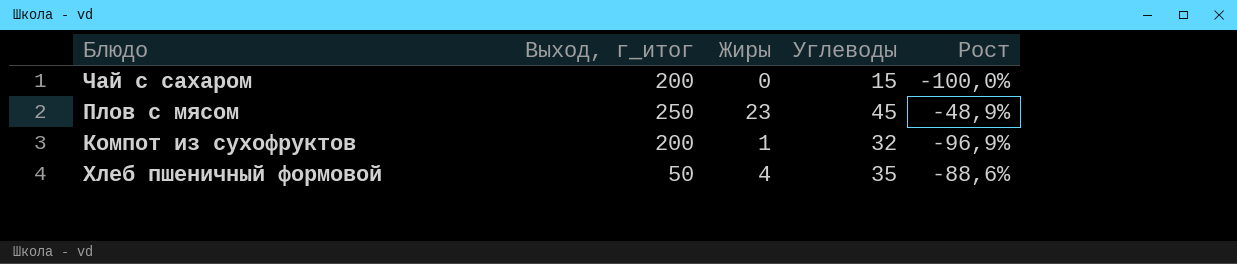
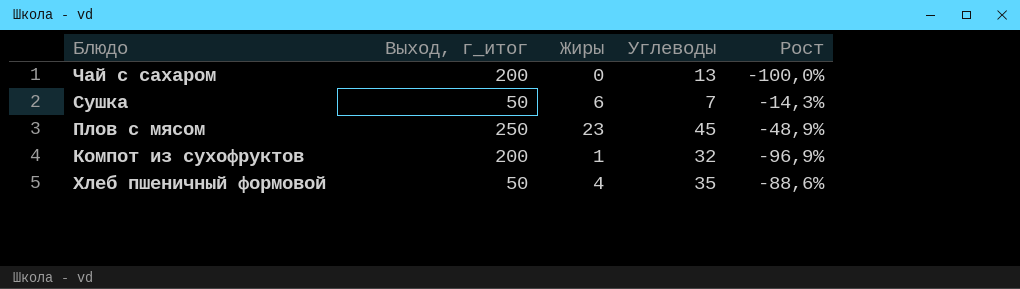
Чай с сахаром | Углеводы: 15 -> 13
row Сушка: none -> 50 | 6 | 7 | -14,3%

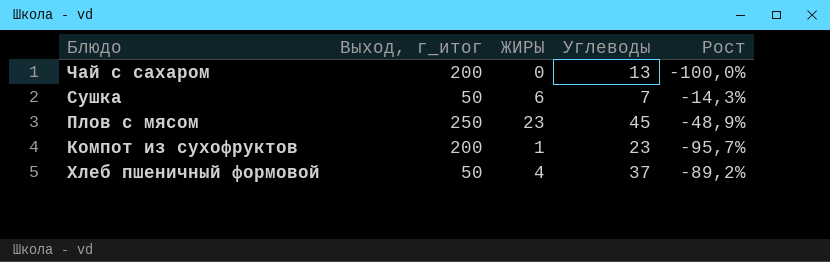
column name: Жиры -> ЖИРЫ
Компот из сухофруктов | Углеводы: 32 -> 23
Компот из сухофруктов | Рост: -96,9% -> -95,7%
Хлеб пшеничный формовой | Углеводы: 35 -> 37
Хлеб пшеничный формовой | Рост: -88,6% -> -89,2%

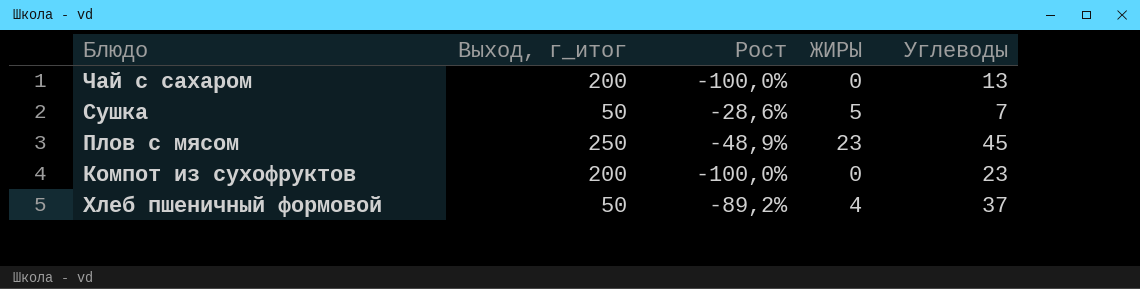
column Рост | position: 5 -> 3
Сушка | Рост: -14,3% -> -28,6%
Сушка | ЖИРЫ: 6 -> 5
Компот из сухофруктов | Рост: -95,7% -> -100,0%
Компот из сухофруктов | ЖИРЫ: 1 -> 0

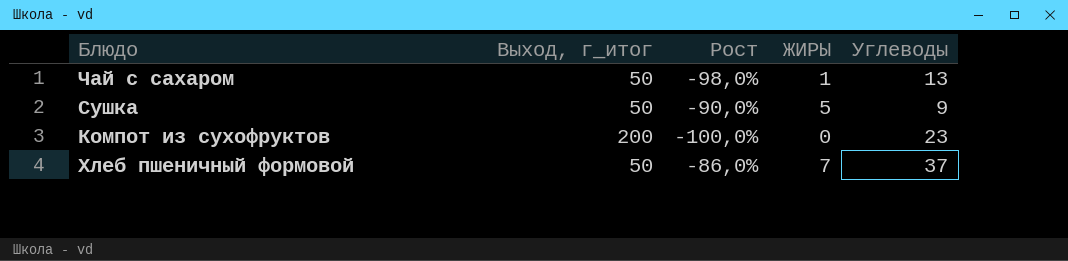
column Рост | formula: ([ЖИРЫ] - [Углеводы]) / [Углеводы] -> ([ЖИРЫ] - [Выход, г_итог]) / [Выход, г_итог]
row Плов с мясом: 250 | -48,9% | 23 | 45 -> none
Чай с сахаром | Выход, г_итог: 200 -> 50
Чай с сахаром | ЖИРЫ: 0 -> 1
Сушка | Углеводы: 7 -> 9
Хлеб пшеничный формовой | ЖИРЫ: 4 -> 7

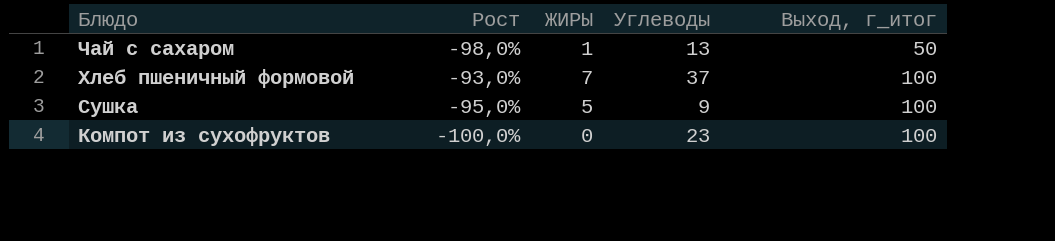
row order: none -> Блюдо descending
column Выход, г_итог | position: 2 -> 5
Хлеб пшеничный формовой | Рост: -86,0% -> -93,0%
Хлеб пшеничный формовой | Выход, г_итог: 50 -> 100
Сушка | Рост: -90,0% -> -95,0%
Сушка | Выход, г_итог: 50 -> 100
Компот из сухофруктов | Выход, г_итог: 200 -> 100

